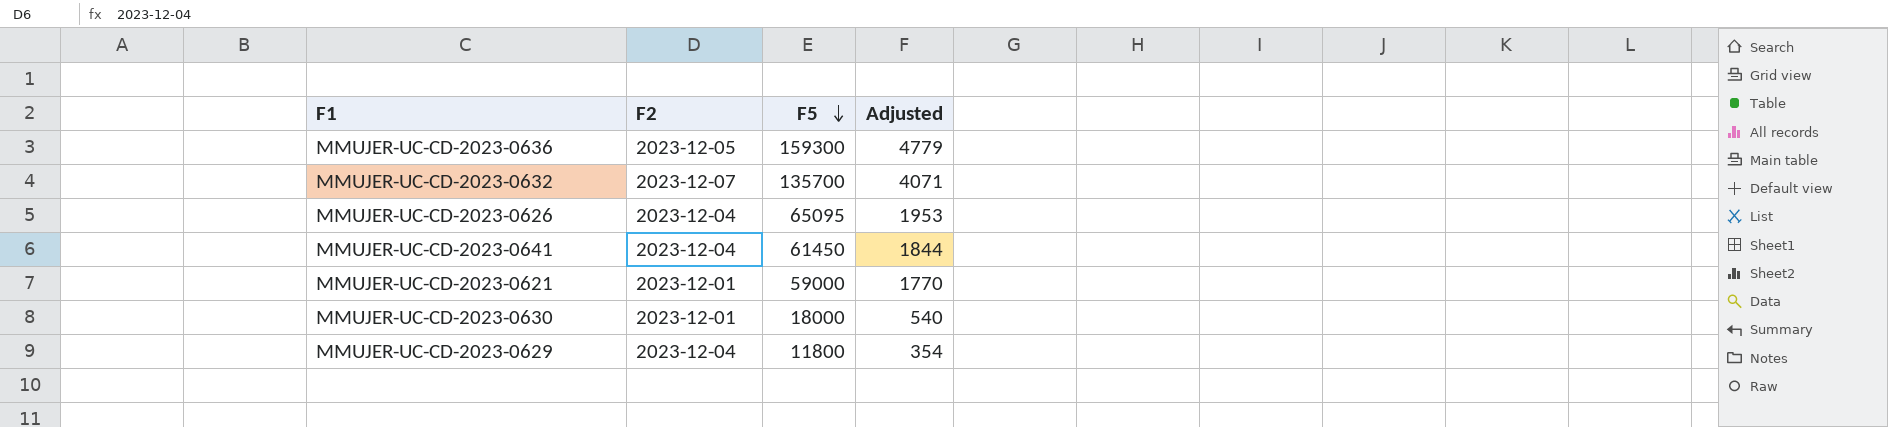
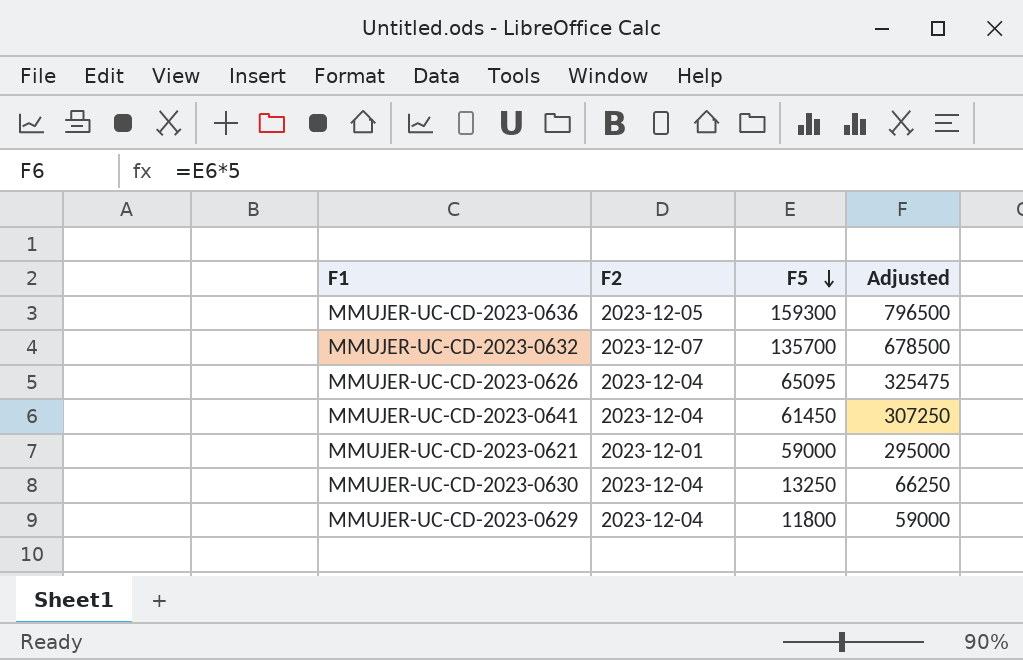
column Adjusted | formula: [F5] * 0.03 -> [F5] * 5
MMUJER-UC-CD-2023-0630 | F2: 2023-12-01 -> 2023-12-04
MMUJER-UC-CD-2023-0630 | F5: 18000 -> 13250

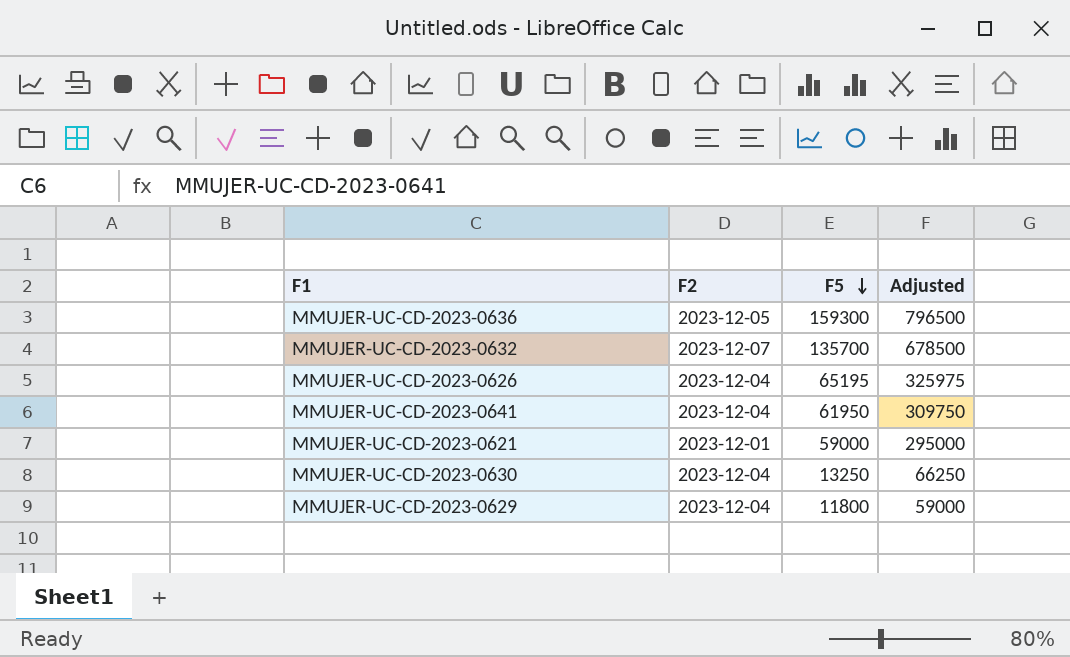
MMUJER-UC-CD-2023-0626 | F5: 65095 -> 65195
MMUJER-UC-CD-2023-0626 | Adjusted: 325475 -> 325975
MMUJER-UC-CD-2023-0641 | F5: 61450 -> 61950
MMUJER-UC-CD-2023-0641 | Adjusted: 307250 -> 309750

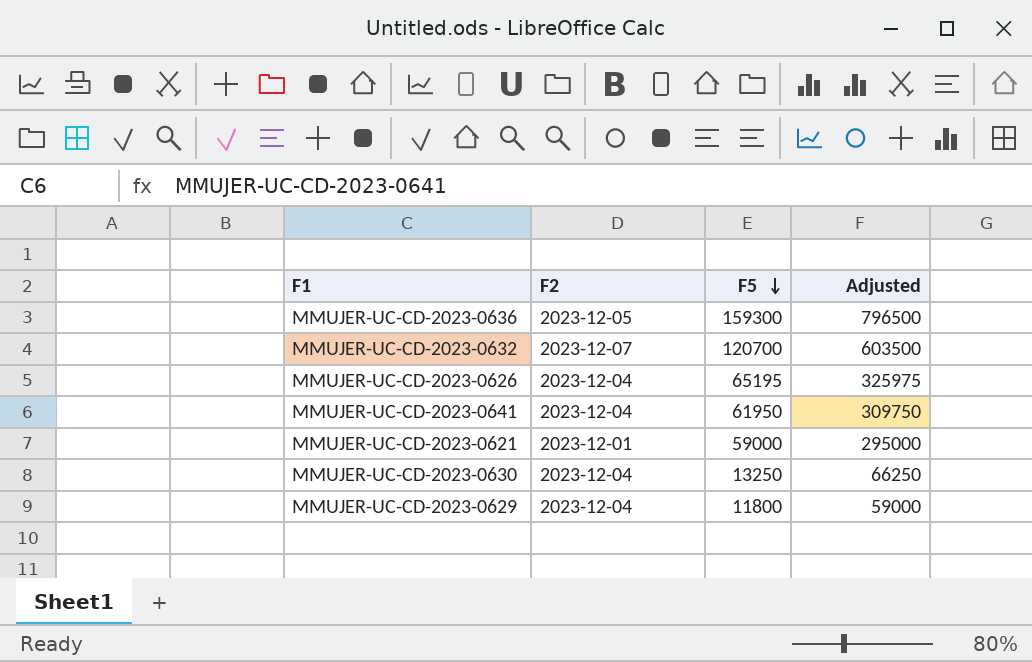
MMUJER-UC-CD-2023-0632 | F5: 135700 -> 120700
MMUJER-UC-CD-2023-0632 | Adjusted: 678500 -> 603500

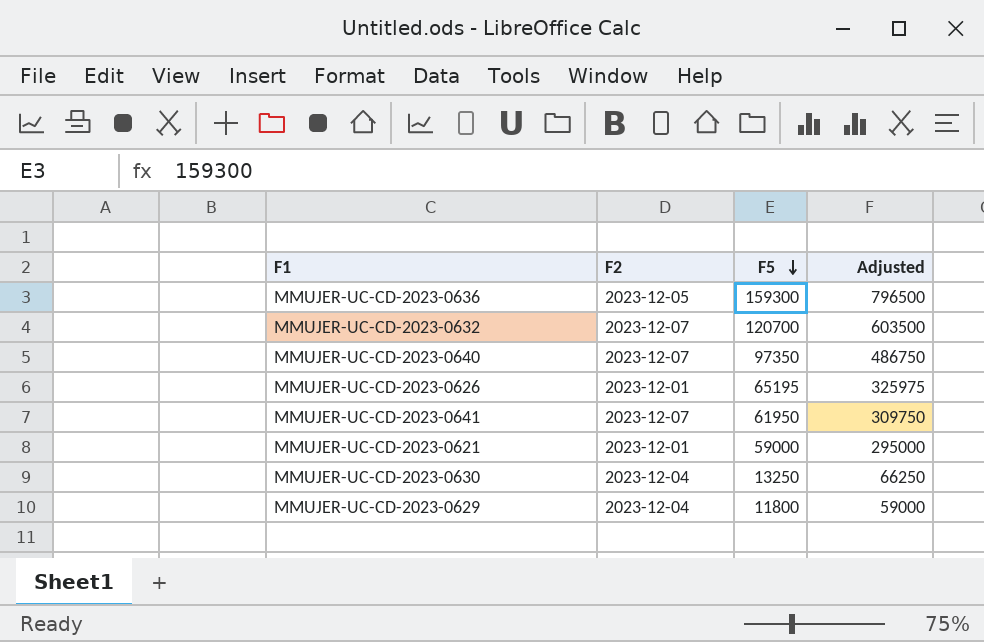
row MMUJER-UC-CD-2023-0640: none -> 2023-12-07 | 97350 | 486750
MMUJER-UC-CD-2023-0626 | F2: 2023-12-04 -> 2023-12-01
MMUJER-UC-CD-2023-0641 | F2: 2023-12-04 -> 2023-12-07

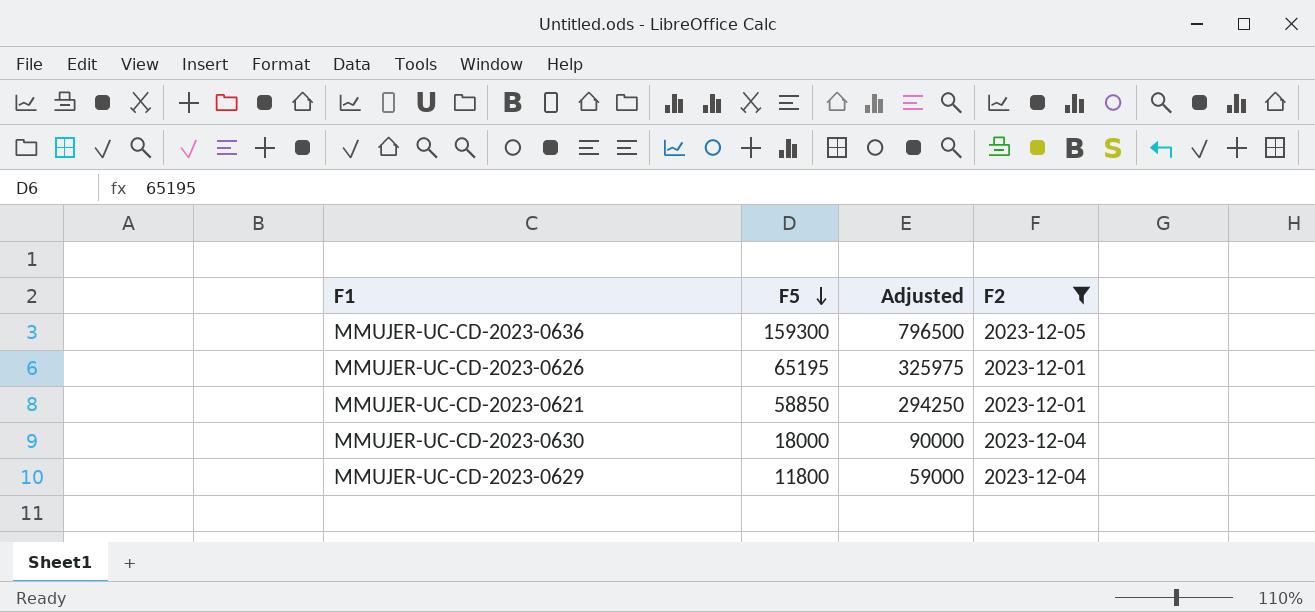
filter: none -> F2 != 2023-12-07
column F2 | position: 2 -> 4
MMUJER-UC-CD-2023-0621 | F5: 59000 -> 58850
MMUJER-UC-CD-2023-0621 | Adjusted: 295000 -> 294250
MMUJER-UC-CD-2023-0630 | F5: 13250 -> 18000
MMUJER-UC-CD-2023-0630 | Adjusted: 66250 -> 90000

